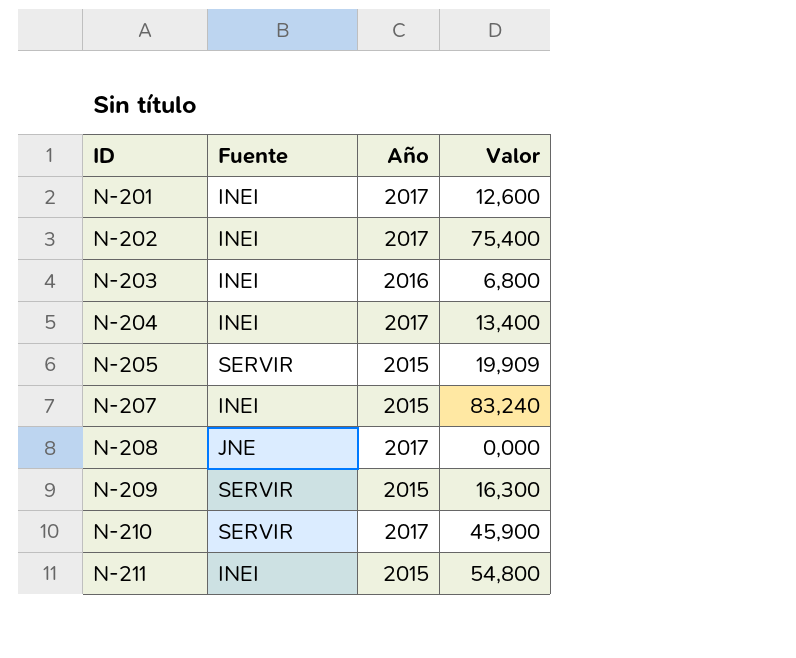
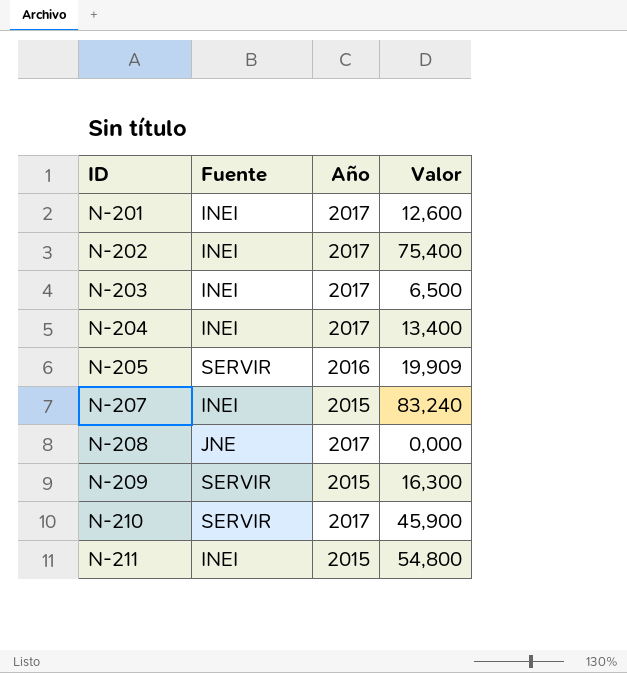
N-203 | Año: 2016 -> 2017
N-203 | Valor: 6,800 -> 6,500
N-205 | Año: 2015 -> 2016

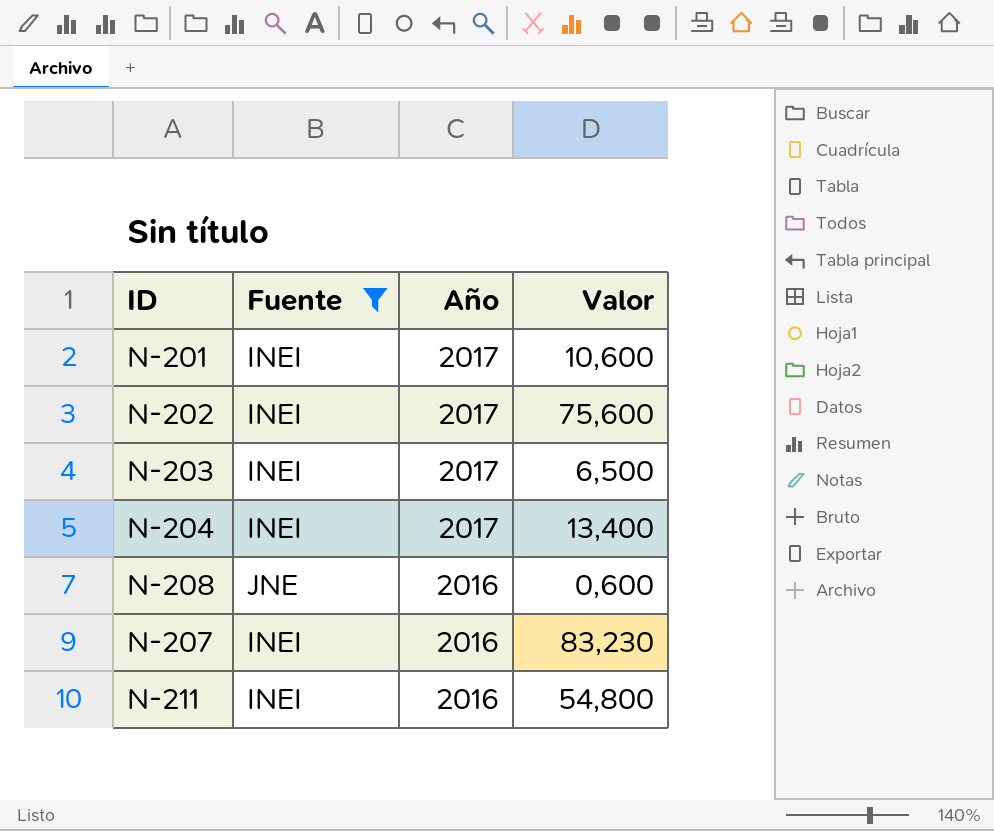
filter: none -> Fuente != SERVIR
row order: ID ascending -> Año descending
N-201 | Valor: 12,600 -> 10,600
N-202 | Valor: 75,400 -> 75,600
N-208 | Año: 2017 -> 2016
N-208 | Valor: 0,000 -> 0,600
N-207 | Año: 2015 -> 2016
N-207 | Valor: 83,240 -> 83,230
N-211 | Año: 2015 -> 2016

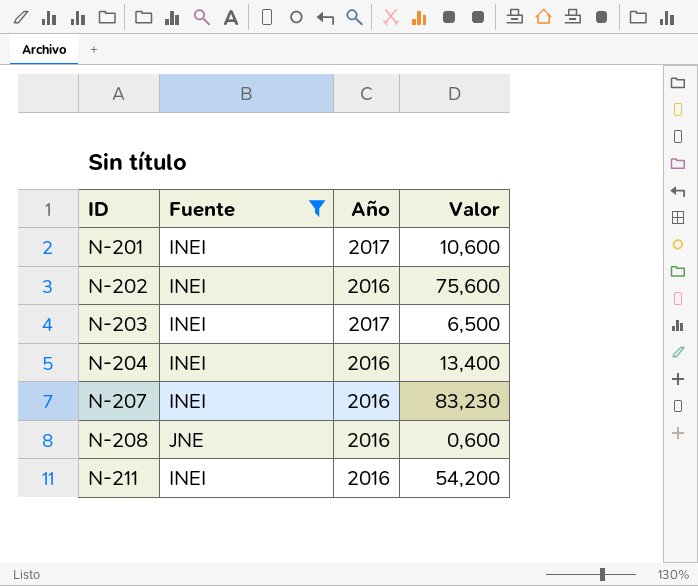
row order: Año descending -> ID ascending
N-202 | Año: 2017 -> 2016
N-204 | Año: 2017 -> 2016
N-211 | Valor: 54,800 -> 54,200

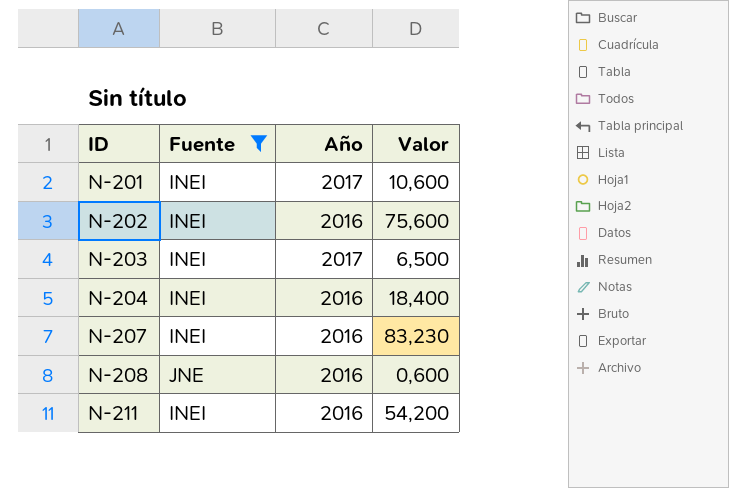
N-204 | Valor: 13,400 -> 18,400

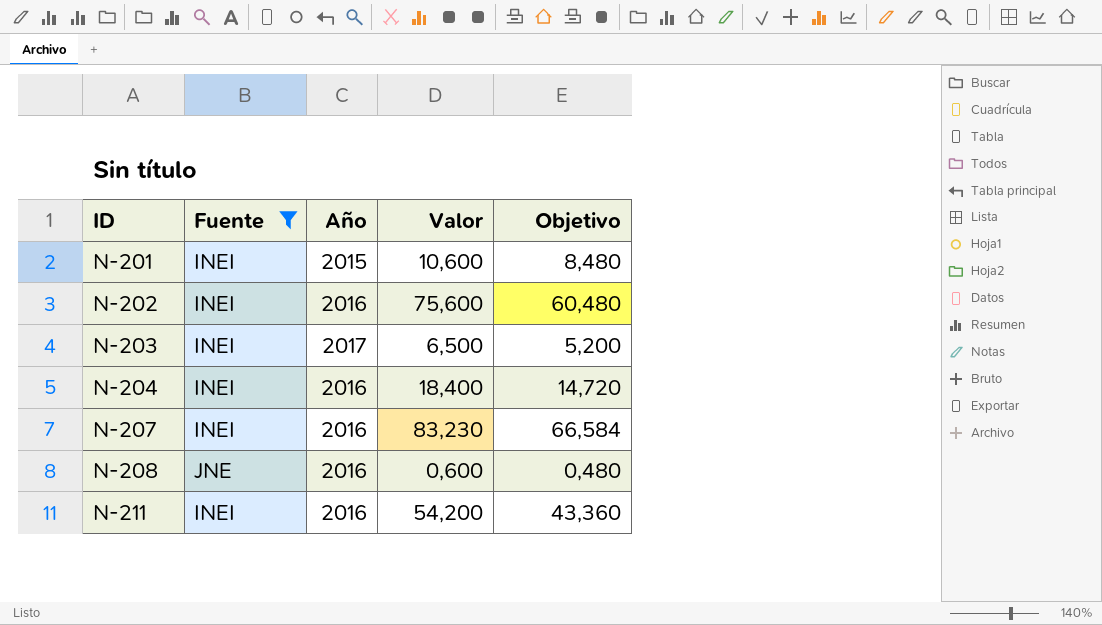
column Objetivo | formula: none -> [Valor] * 0,8
N-201 | Año: 2017 -> 2015

